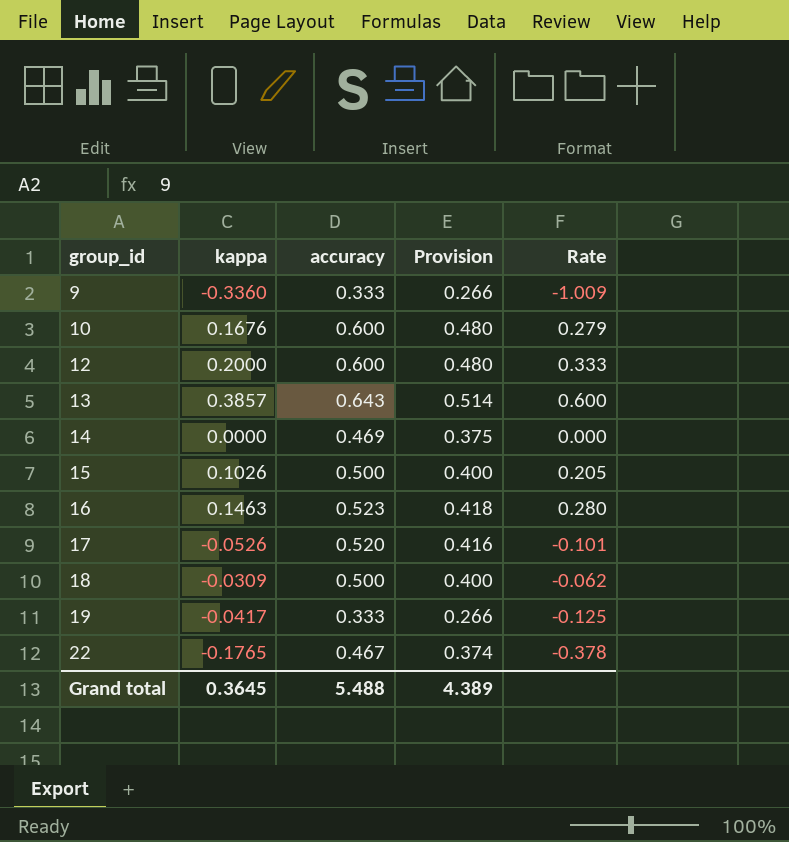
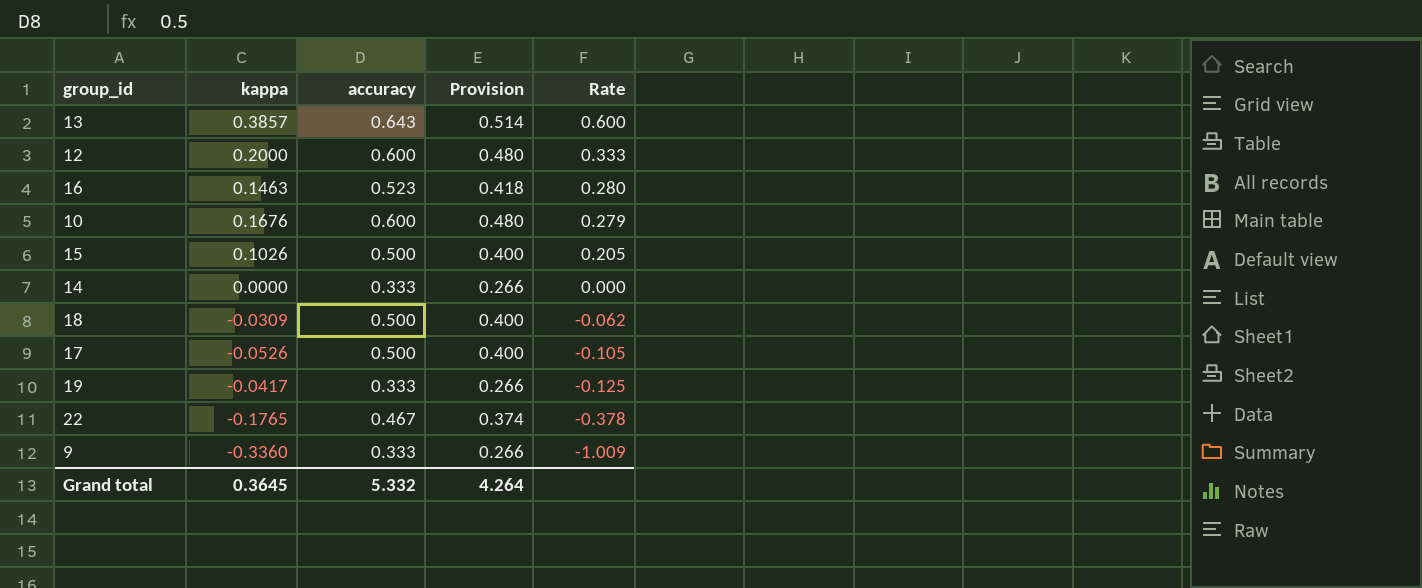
row order: group_id ascending -> Rate descending
14 | accuracy: 0.469 -> 0.333
14 | Provision: 0.375 -> 0.266
17 | accuracy: 0.520 -> 0.500
17 | Provision: 0.416 -> 0.400
17 | Rate: -0.101 -> -0.105
Grand total | accuracy: 5.488 -> 5.332
Grand total | Provision: 4.389 -> 4.264

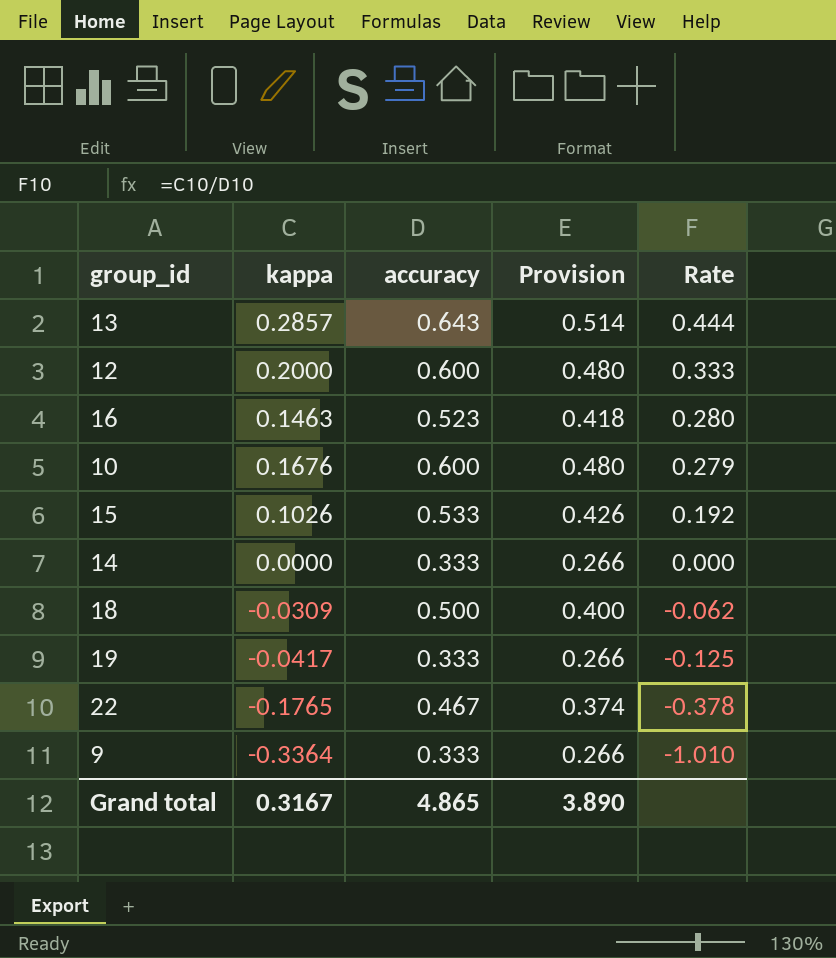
row 17: -0.0526 | 0.500 | 0.400 | -0.105 -> none
13 | kappa: 0.3857 -> 0.2857
13 | Rate: 0.600 -> 0.444
15 | accuracy: 0.500 -> 0.533
15 | Provision: 0.400 -> 0.426
15 | Rate: 0.205 -> 0.192
9 | kappa: -0.3360 -> -0.3364
9 | Rate: -1.009 -> -1.010
Grand total | kappa: 0.3645 -> 0.3167
Grand total | accuracy: 5.332 -> 4.865
Grand total | Provision: 4.264 -> 3.890

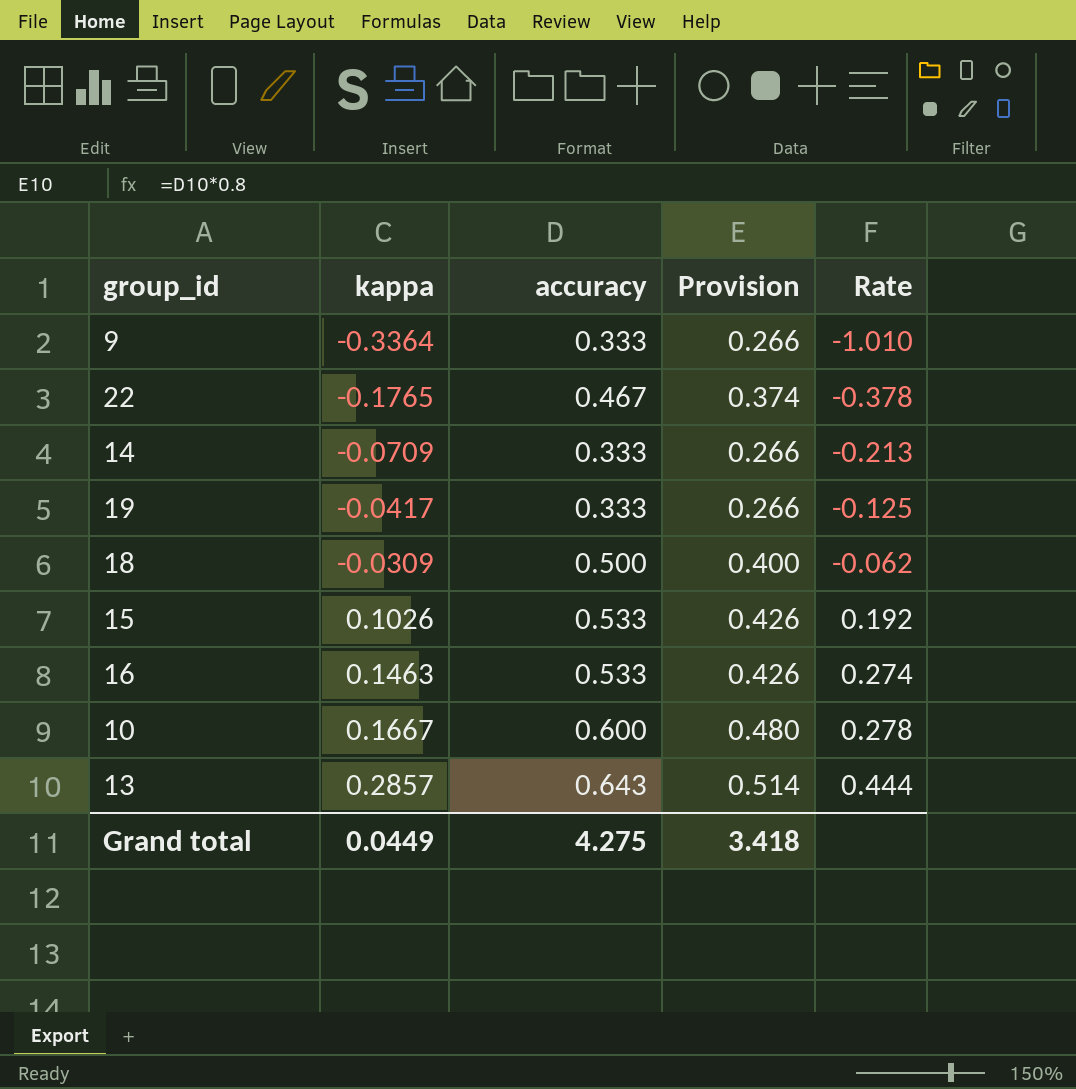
row order: Rate descending -> kappa ascending
row 12: 0.2000 | 0.600 | 0.480 | 0.333 -> none
14 | kappa: 0.0000 -> -0.0709
14 | Rate: 0.000 -> -0.213
16 | accuracy: 0.523 -> 0.533
16 | Provision: 0.418 -> 0.426
16 | Rate: 0.280 -> 0.274
10 | kappa: 0.1676 -> 0.1667
10 | Rate: 0.279 -> 0.278
Grand total | kappa: 0.3167 -> 0.0449
Grand total | accuracy: 4.865 -> 4.275
Grand total | Provision: 3.890 -> 3.418

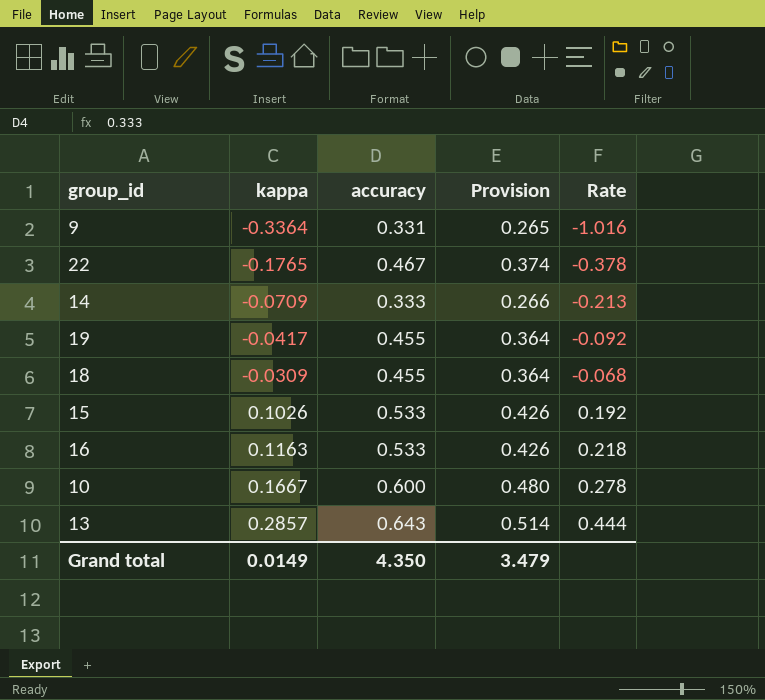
9 | accuracy: 0.333 -> 0.331
9 | Provision: 0.266 -> 0.265
9 | Rate: -1.010 -> -1.016
19 | accuracy: 0.333 -> 0.455
19 | Provision: 0.266 -> 0.364
19 | Rate: -0.125 -> -0.092
18 | accuracy: 0.500 -> 0.455
18 | Provision: 0.400 -> 0.364
18 | Rate: -0.062 -> -0.068
16 | kappa: 0.1463 -> 0.1163
16 | Rate: 0.274 -> 0.218
Grand total | kappa: 0.0449 -> 0.0149
Grand total | accuracy: 4.275 -> 4.350
Grand total | Provision: 3.418 -> 3.479

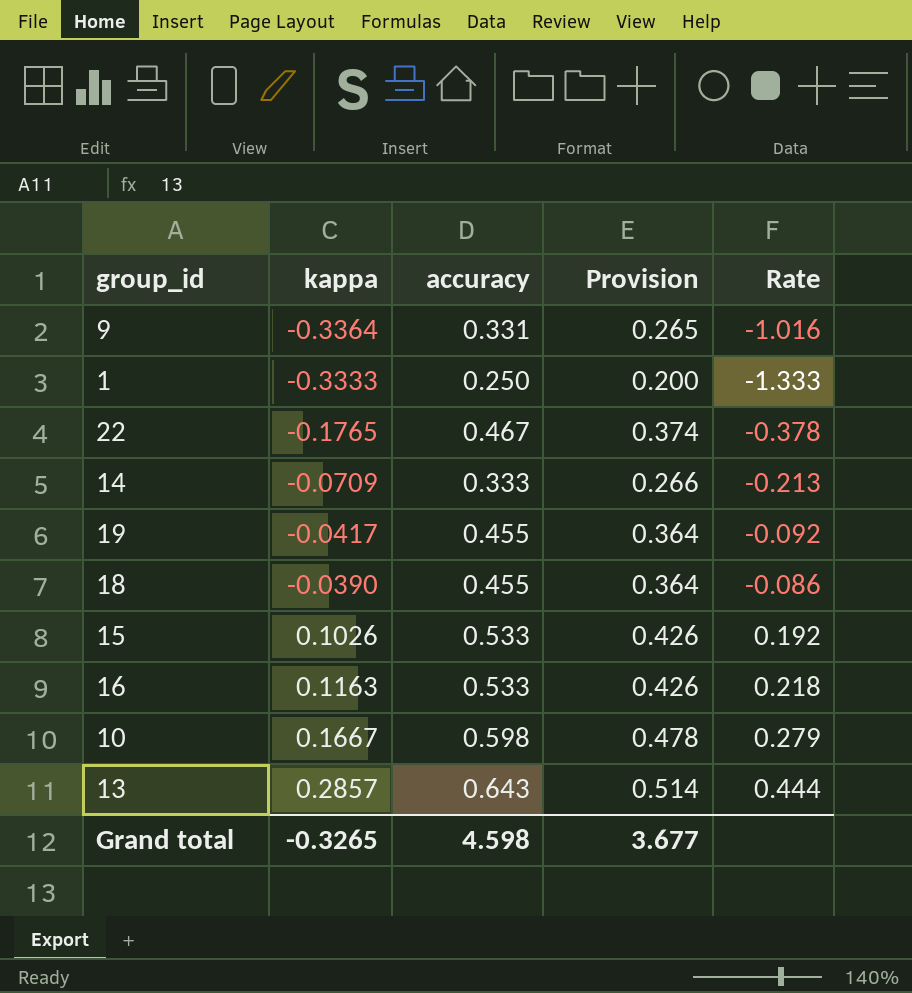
row 1: none -> -0.3333 | 0.250 | 0.200 | -1.333
18 | kappa: -0.0309 -> -0.0390
18 | Rate: -0.068 -> -0.086
10 | accuracy: 0.600 -> 0.598
10 | Provision: 0.480 -> 0.478
10 | Rate: 0.278 -> 0.279
Grand total | kappa: 0.0149 -> -0.3265
Grand total | accuracy: 4.350 -> 4.598
Grand total | Provision: 3.479 -> 3.677

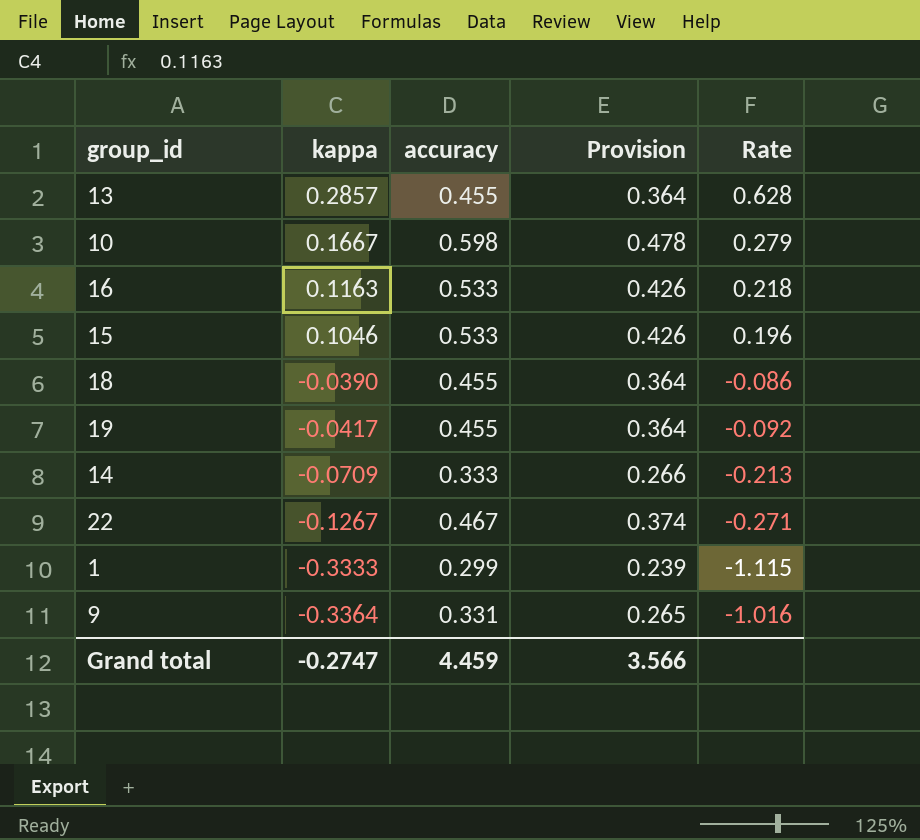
row order: kappa ascending -> kappa descending
13 | accuracy: 0.643 -> 0.455
13 | Provision: 0.514 -> 0.364
13 | Rate: 0.444 -> 0.628
15 | kappa: 0.1026 -> 0.1046
15 | Rate: 0.192 -> 0.196
22 | kappa: -0.1765 -> -0.1267
22 | Rate: -0.378 -> -0.271
1 | accuracy: 0.250 -> 0.299
1 | Provision: 0.200 -> 0.239
1 | Rate: -1.333 -> -1.115
Grand total | kappa: -0.3265 -> -0.2747
Grand total | accuracy: 4.598 -> 4.459
Grand total | Provision: 3.677 -> 3.566

